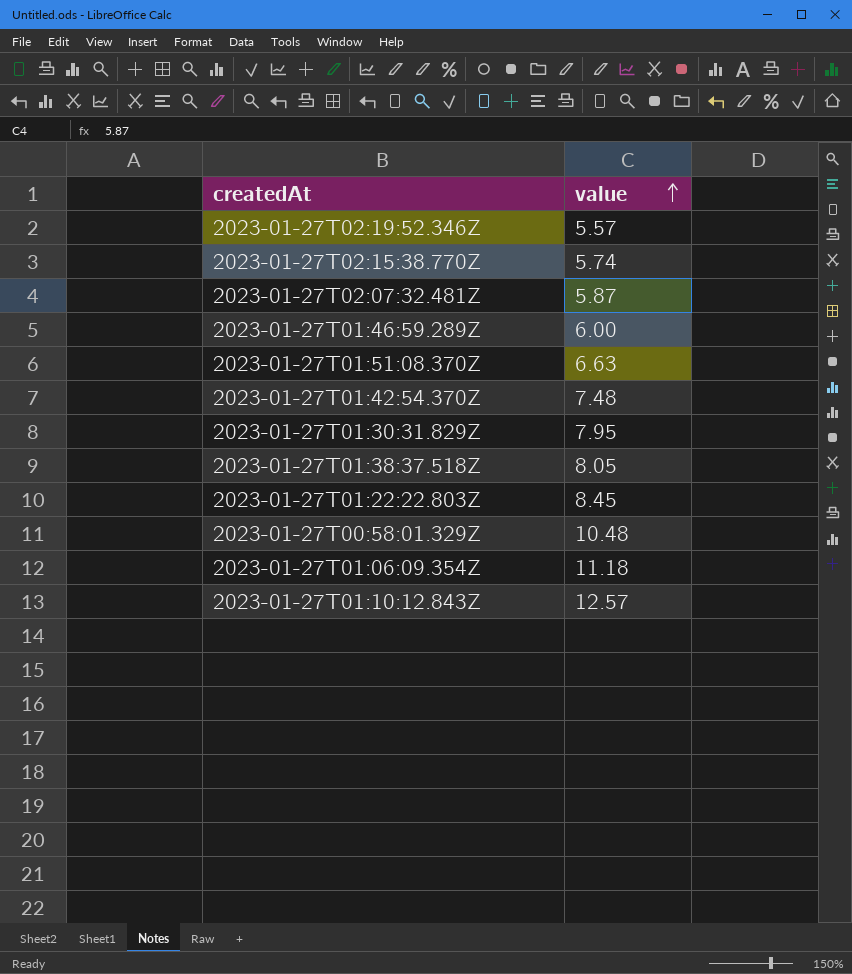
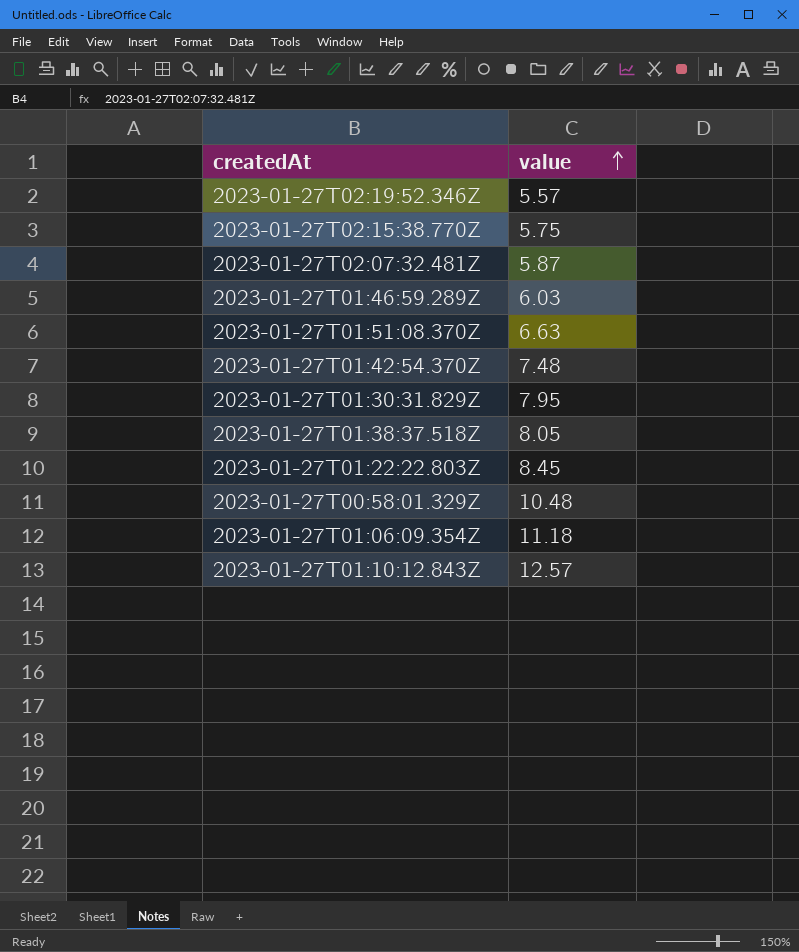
2023-01-27T02:15:38.770Z | value: 5.74 -> 5.75
2023-01-27T01:46:59.289Z | value: 6.00 -> 6.03

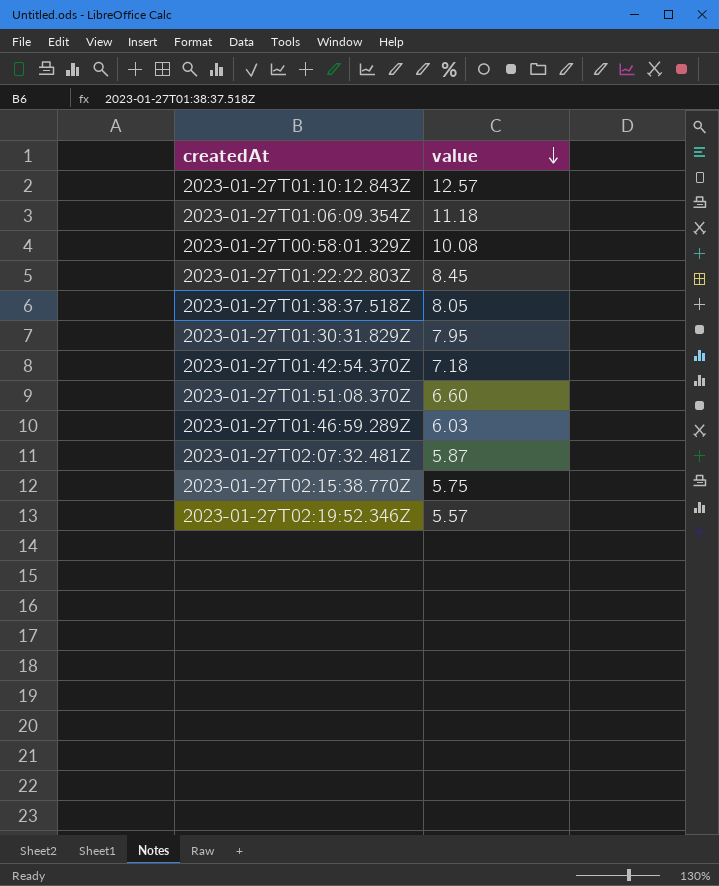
row order: value ascending -> value descending
2023-01-27T00:58:01.329Z | value: 10.48 -> 10.08
2023-01-27T01:42:54.370Z | value: 7.48 -> 7.18
2023-01-27T01:51:08.370Z | value: 6.63 -> 6.60

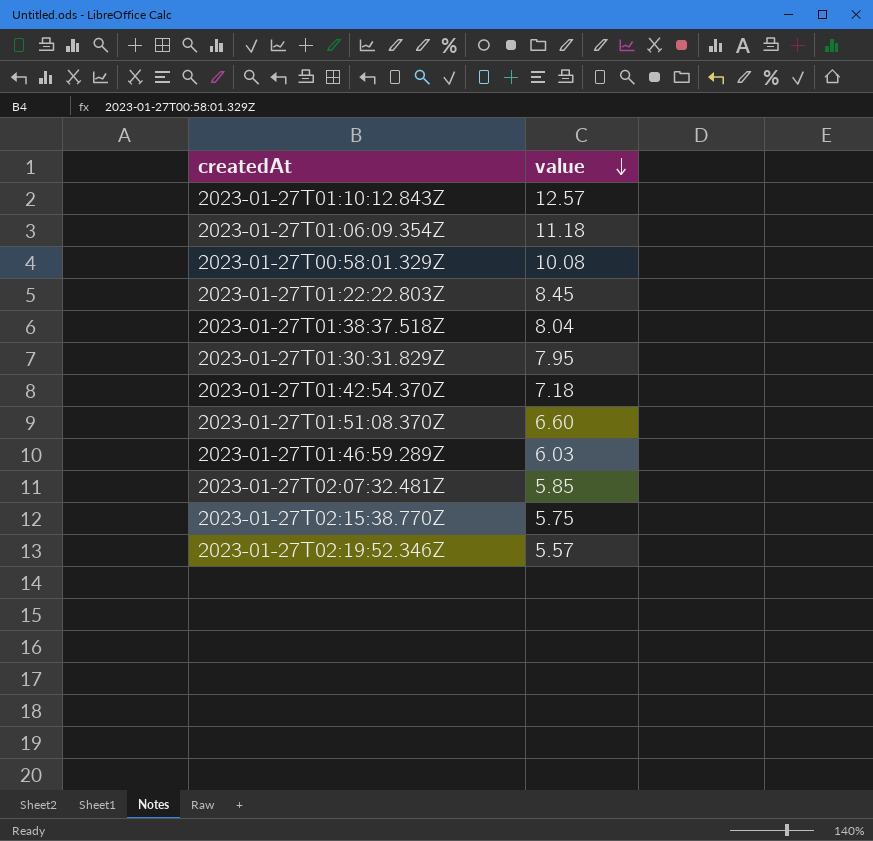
2023-01-27T01:38:37.518Z | value: 8.05 -> 8.04
2023-01-27T02:07:32.481Z | value: 5.87 -> 5.85

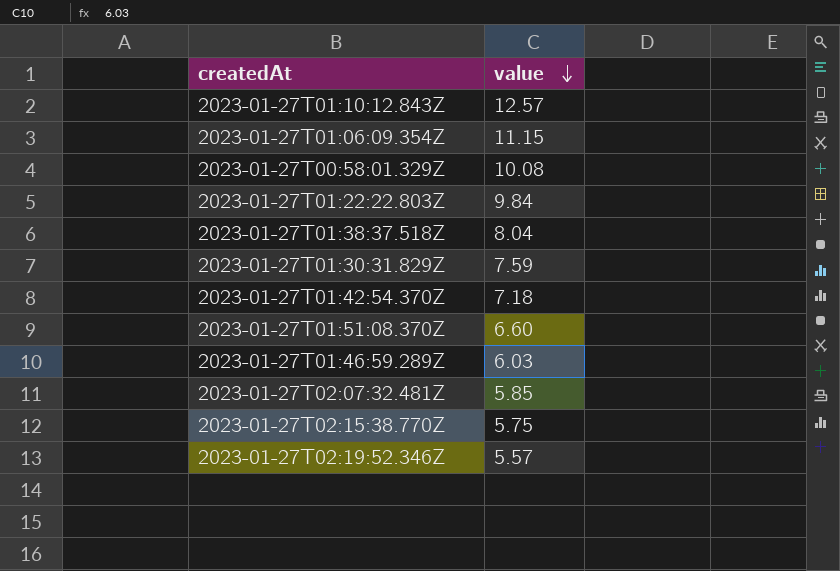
2023-01-27T01:06:09.354Z | value: 11.18 -> 11.15
2023-01-27T01:22:22.803Z | value: 8.45 -> 9.84
2023-01-27T01:30:31.829Z | value: 7.95 -> 7.59

